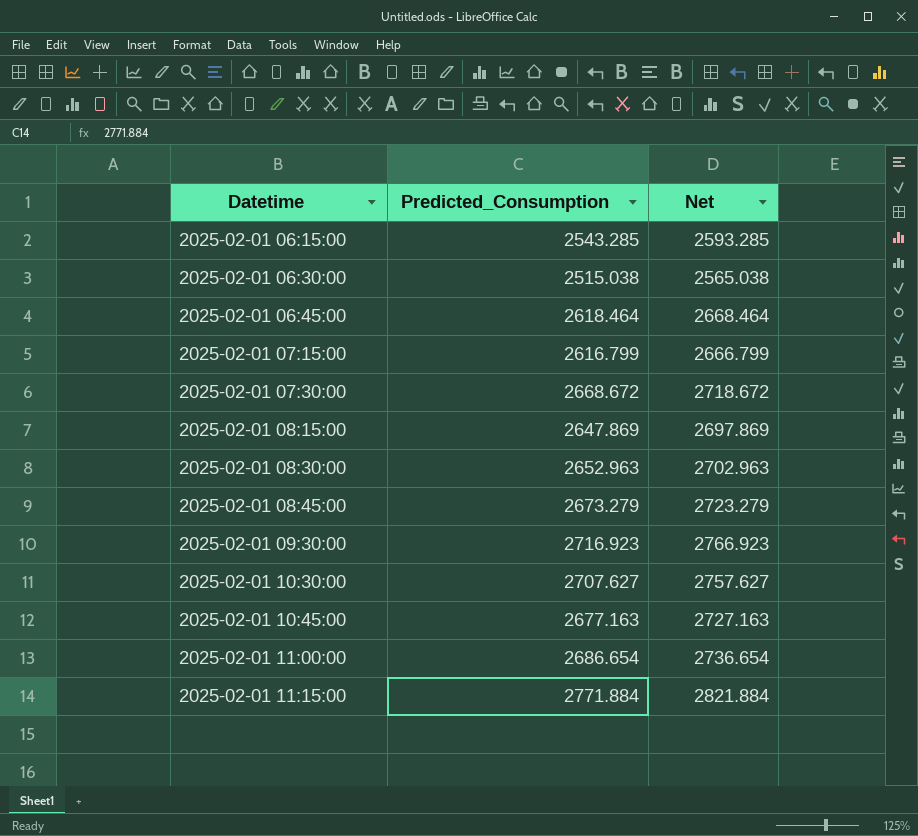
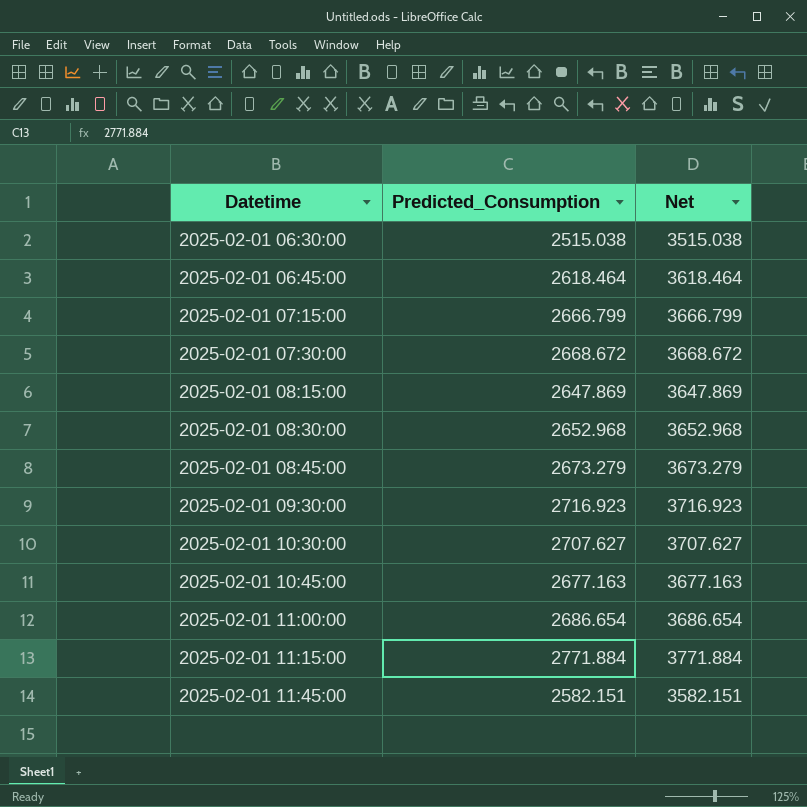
column Net | formula: [Predicted_Consumption] + 50 -> [Predicted_Consumption] + 1000
row 2025-02-01 06:15:00: 2543.285 | 2593.285 -> none
2025-02-01 07:15:00 | Predicted_Consumption: 2616.799 -> 2666.799
2025-02-01 08:30:00 | Predicted_Consumption: 2652.963 -> 2652.968
row 2025-02-01 11:45:00: none -> 2582.151 | 3582.151

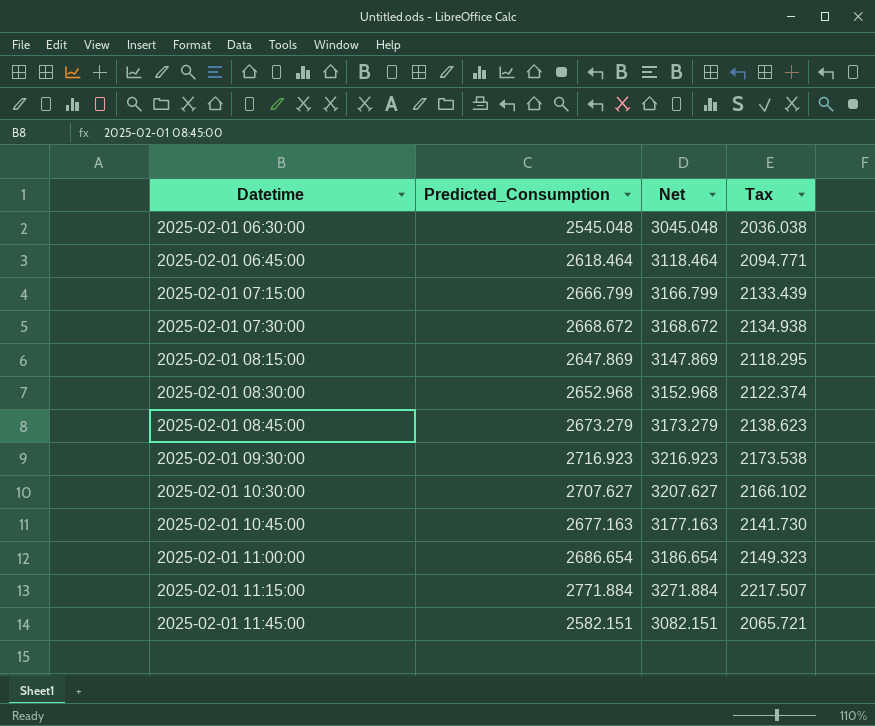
column Net | formula: [Predicted_Consumption] + 1000 -> [Predicted_Consumption] + 500
column Tax | formula: none -> [Predicted_Consumption] * 0.8
2025-02-01 06:30:00 | Predicted_Consumption: 2515.038 -> 2545.048

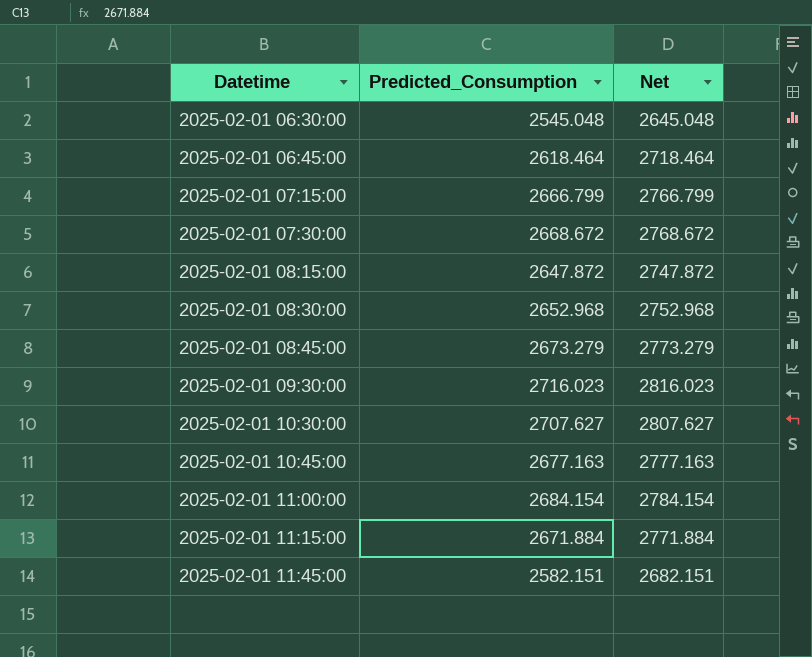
column Tax | formula: [Predicted_Consumption] * 0.8 -> none
column Net | formula: [Predicted_Consumption] + 500 -> [Predicted_Consumption] + 100
2025-02-01 08:15:00 | Predicted_Consumption: 2647.869 -> 2647.872
2025-02-01 09:30:00 | Predicted_Consumption: 2716.923 -> 2716.023
2025-02-01 11:00:00 | Predicted_Consumption: 2686.654 -> 2684.154
2025-02-01 11:15:00 | Predicted_Consumption: 2771.884 -> 2671.884

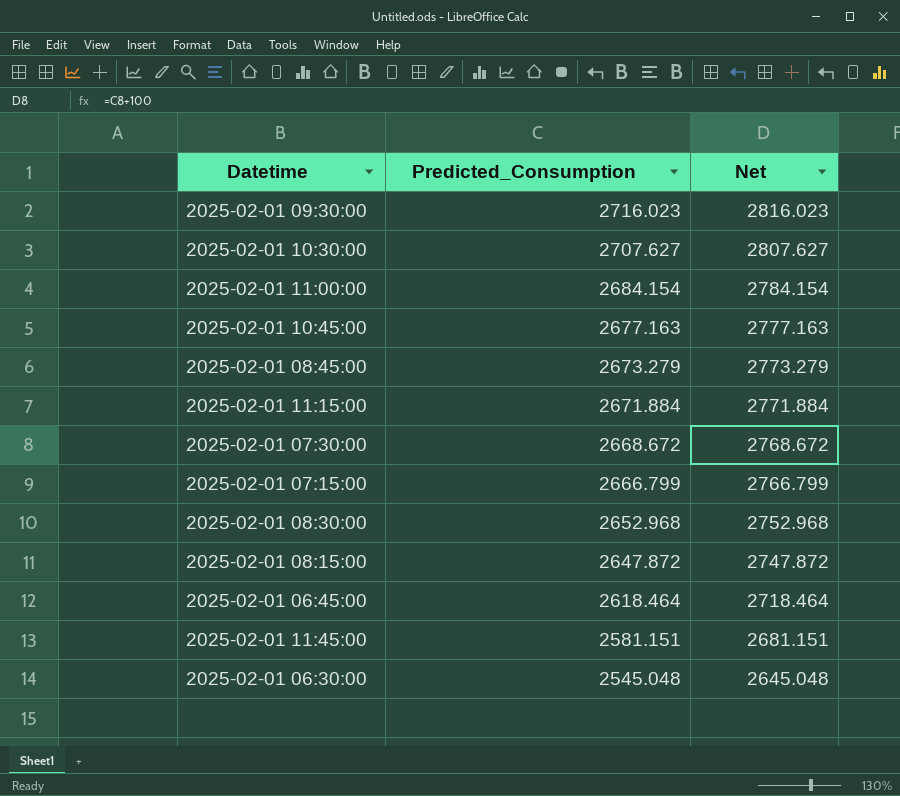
row order: Datetime ascending -> Predicted_Consumption descending
2025-02-01 11:45:00 | Predicted_Consumption: 2582.151 -> 2581.151
2025-02-01 11:45:00 | Net: 2682.151 -> 2681.151

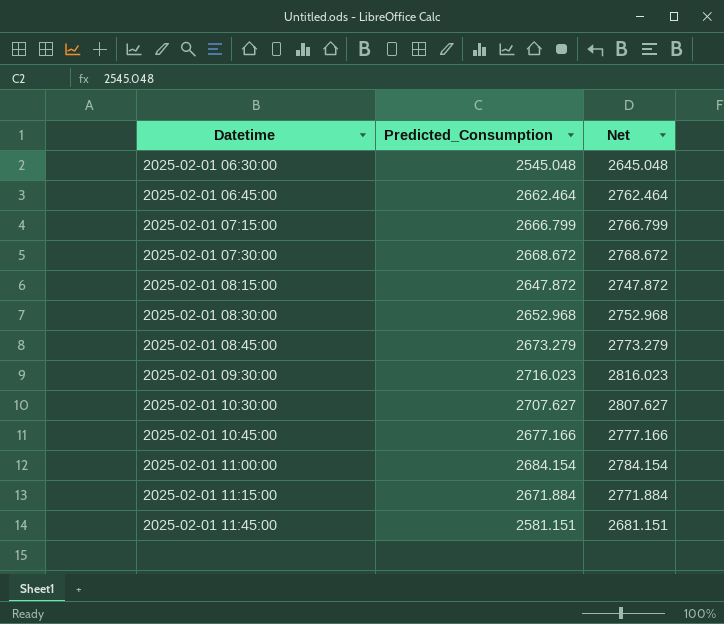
row order: Predicted_Consumption descending -> Datetime ascending
2025-02-01 06:45:00 | Predicted_Consumption: 2618.464 -> 2662.464
2025-02-01 06:45:00 | Net: 2718.464 -> 2762.464
2025-02-01 10:45:00 | Predicted_Consumption: 2677.163 -> 2677.166
2025-02-01 10:45:00 | Net: 2777.163 -> 2777.166

